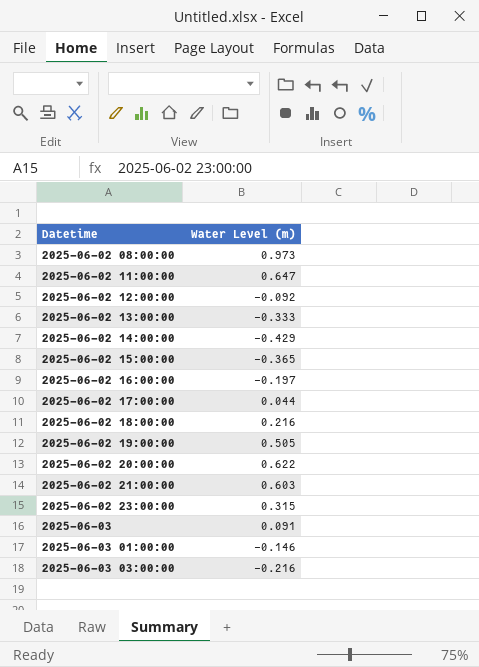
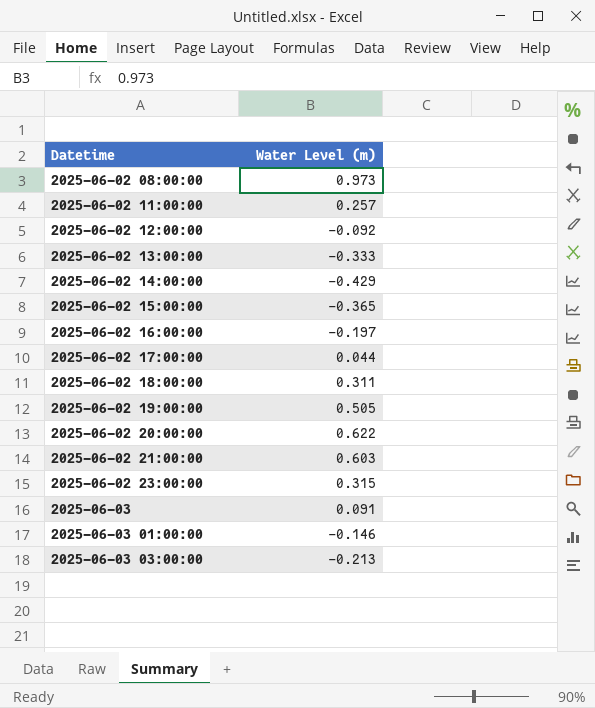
2025-06-02 11:00:00 | Water Level (m): 0.647 -> 0.257
2025-06-02 18:00:00 | Water Level (m): 0.216 -> 0.311
2025-06-03 03:00:00 | Water Level (m): -0.216 -> -0.213

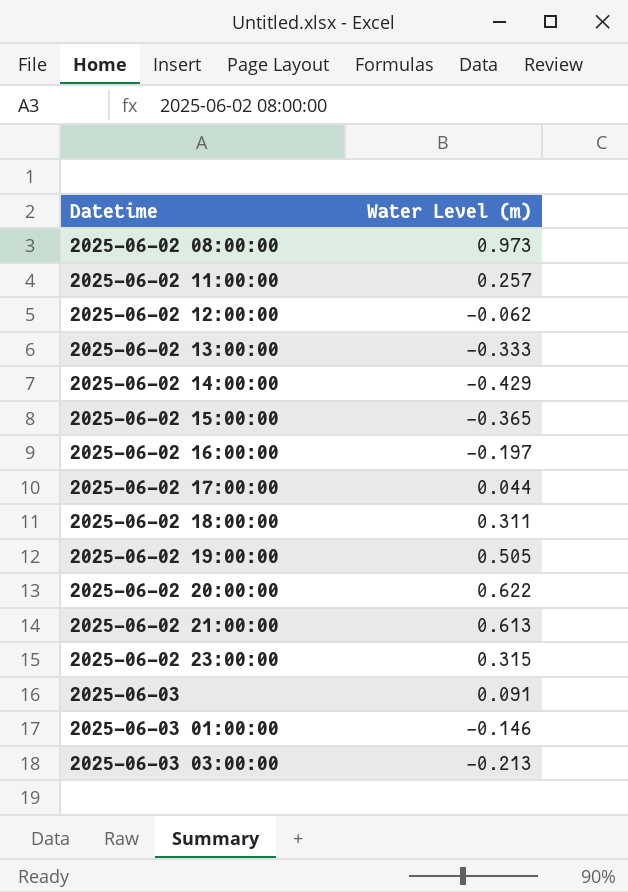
2025-06-02 12:00:00 | Water Level (m): -0.092 -> -0.062
2025-06-02 21:00:00 | Water Level (m): 0.603 -> 0.613

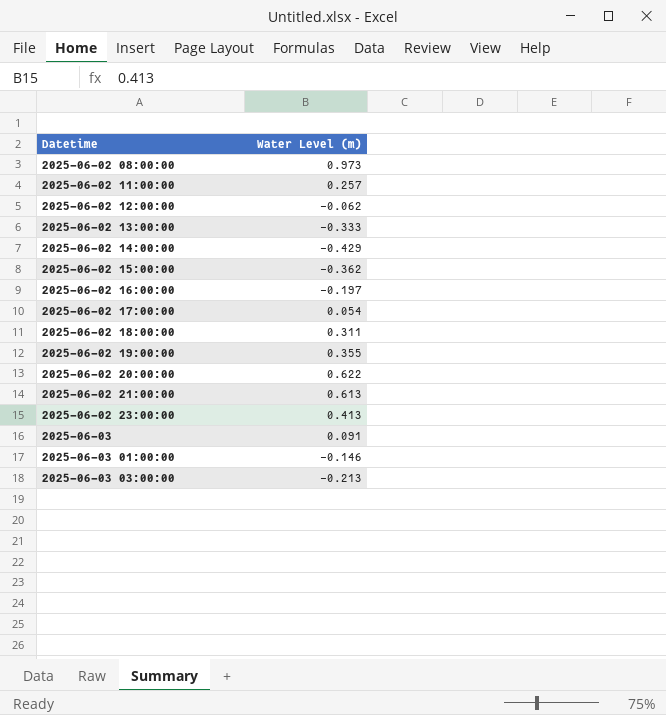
2025-06-02 15:00:00 | Water Level (m): -0.365 -> -0.362
2025-06-02 17:00:00 | Water Level (m): 0.044 -> 0.054
2025-06-02 19:00:00 | Water Level (m): 0.505 -> 0.355
2025-06-02 23:00:00 | Water Level (m): 0.315 -> 0.413

